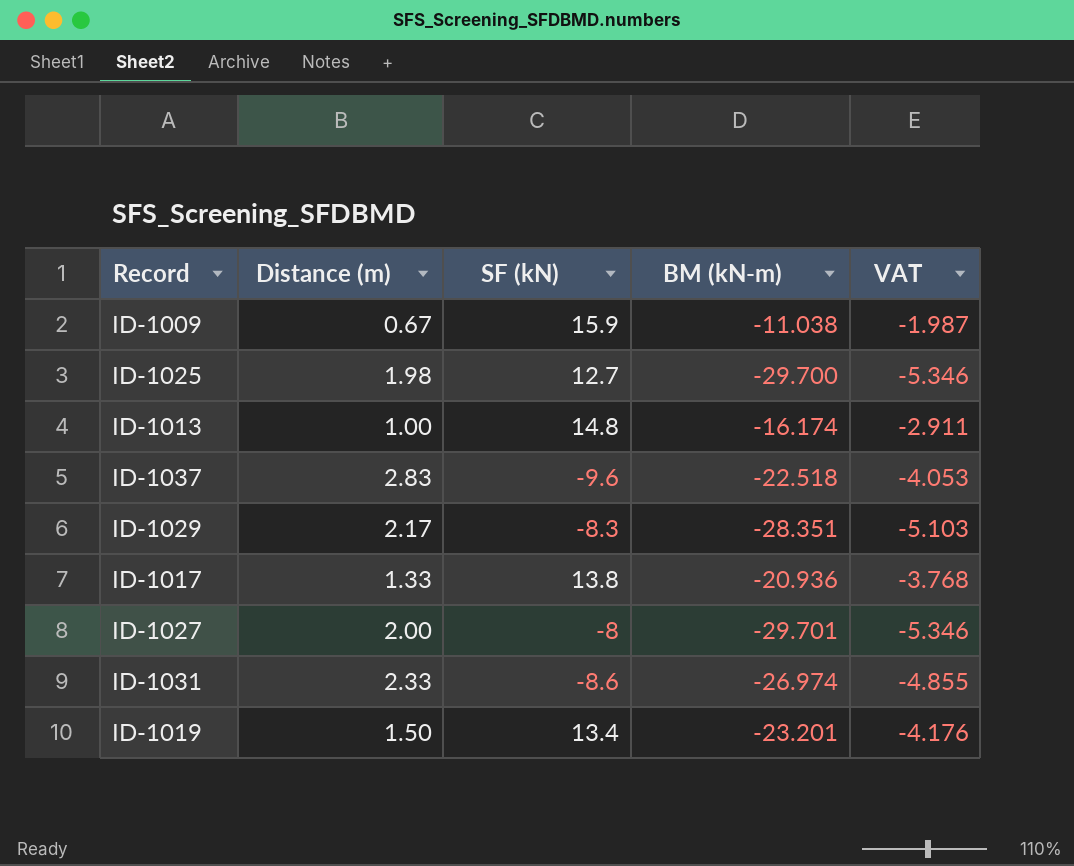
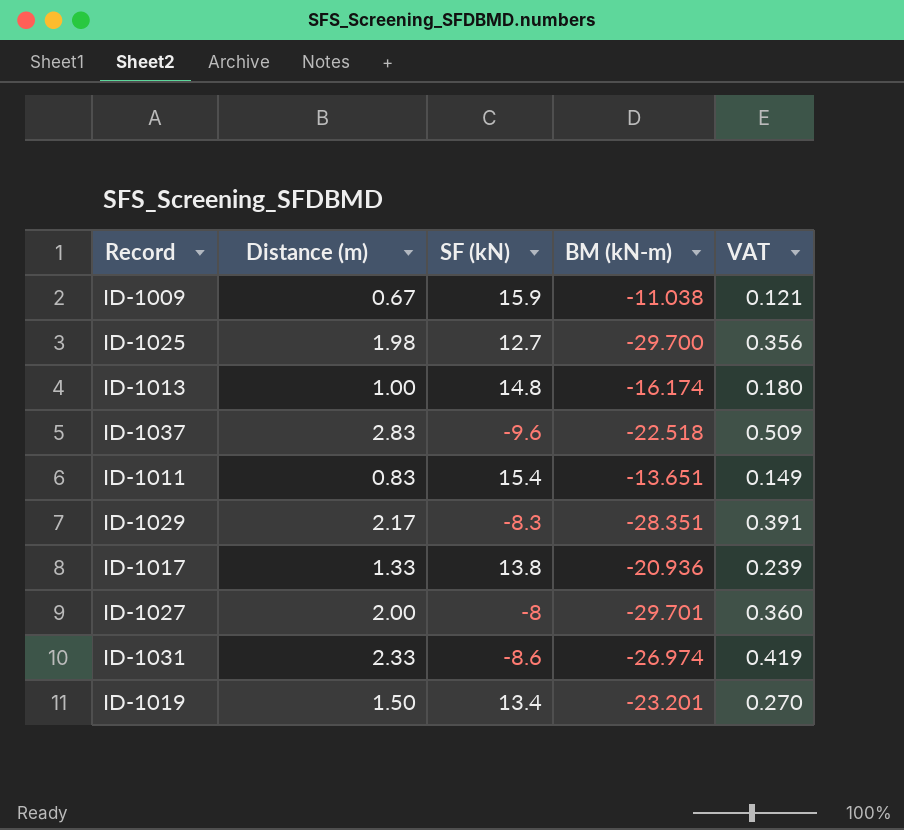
column VAT | formula: [BM (kN-m)] * 0.18 -> [Distance (m)] * 0.18
row ID-1011: none -> 0.83 | 15.4 | -13.651 | 0.149

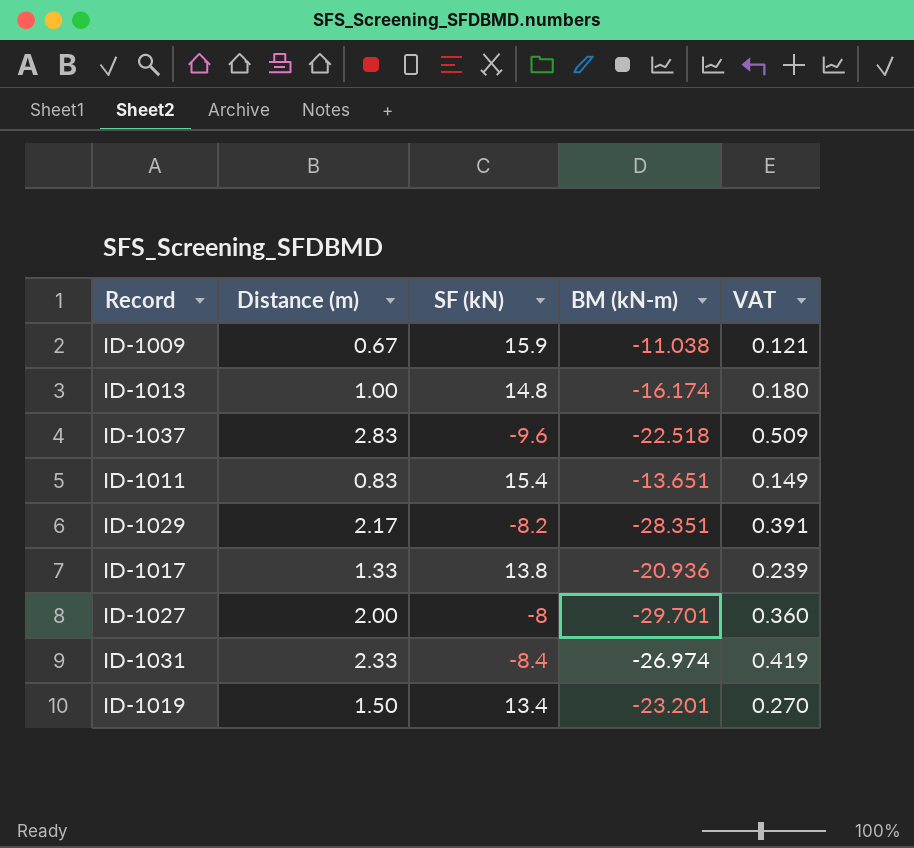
row ID-1025: 1.98 | 12.7 | -29.700 | 0.356 -> none
ID-1029 | SF (kN): -8.3 -> -8.2
ID-1031 | SF (kN): -8.6 -> -8.4

